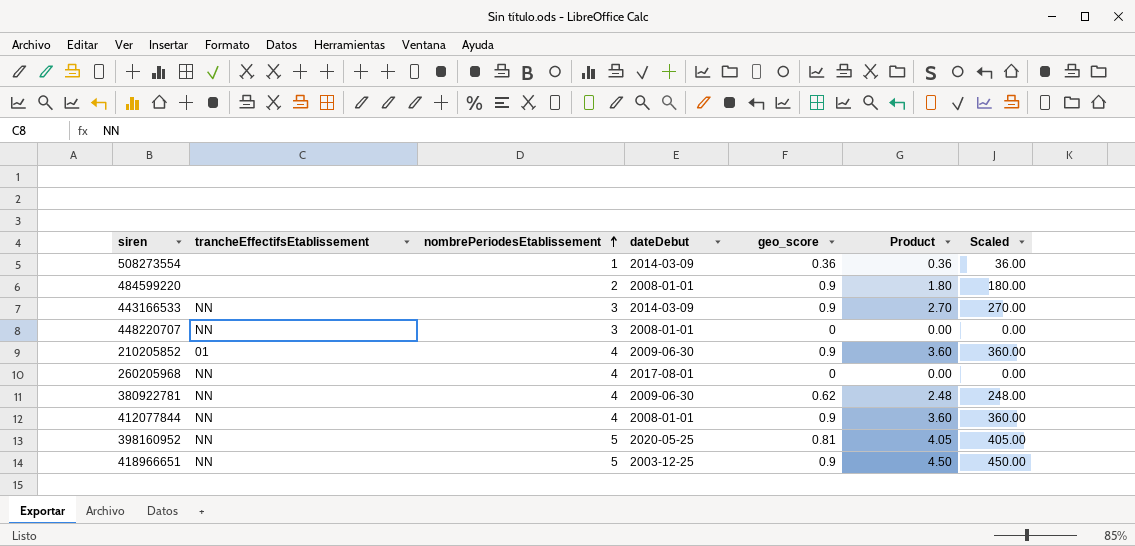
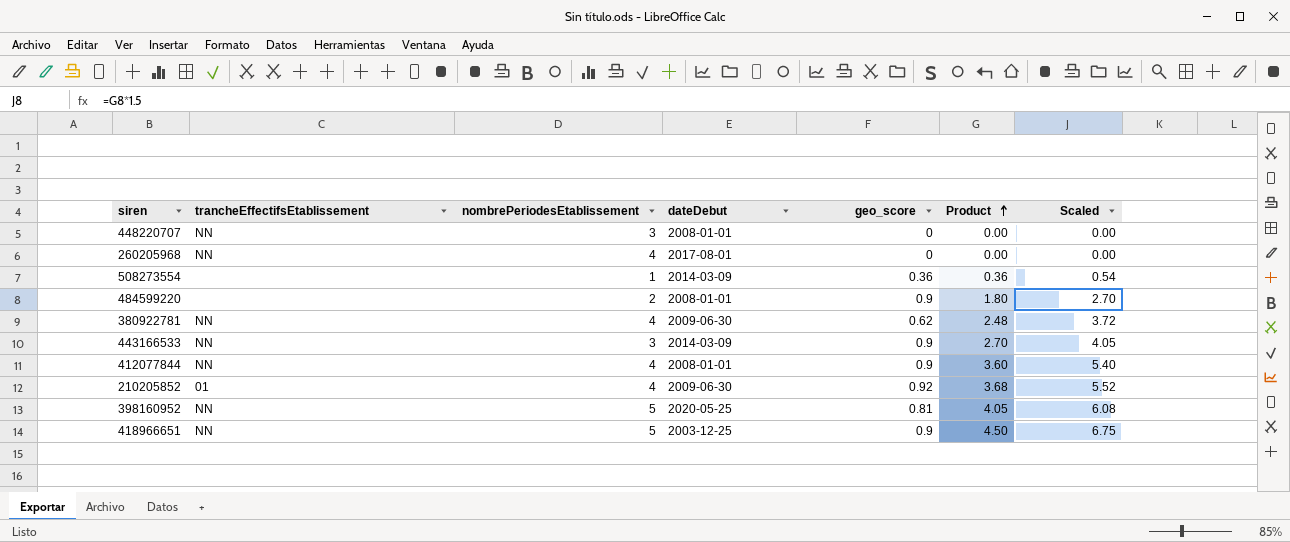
row order: nombrePeriodesEtablissement ascending -> Product ascending
column Scaled | formula: [Product] * 100 -> [Product] * 1.5
210205852 | geo_score: 0.9 -> 0.92
210205852 | Product: 3.60 -> 3.68

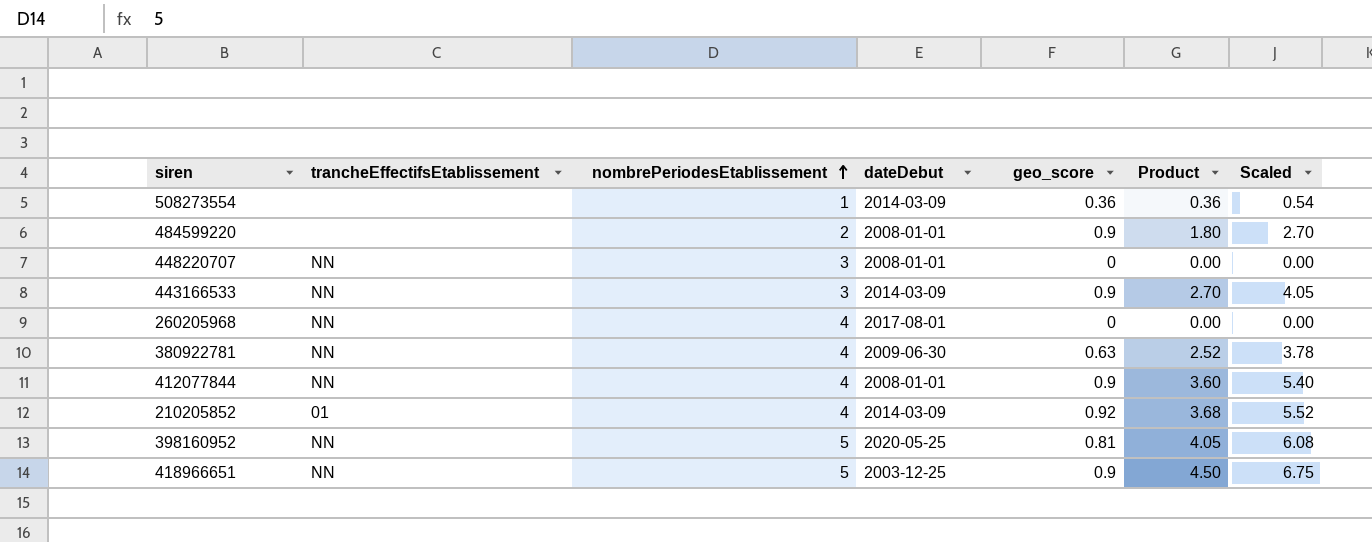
row order: Product ascending -> nombrePeriodesEtablissement ascending
380922781 | geo_score: 0.62 -> 0.63
380922781 | Product: 2.48 -> 2.52
380922781 | Scaled: 3.72 -> 3.78
210205852 | dateDebut: 2009-06-30 -> 2014-03-09

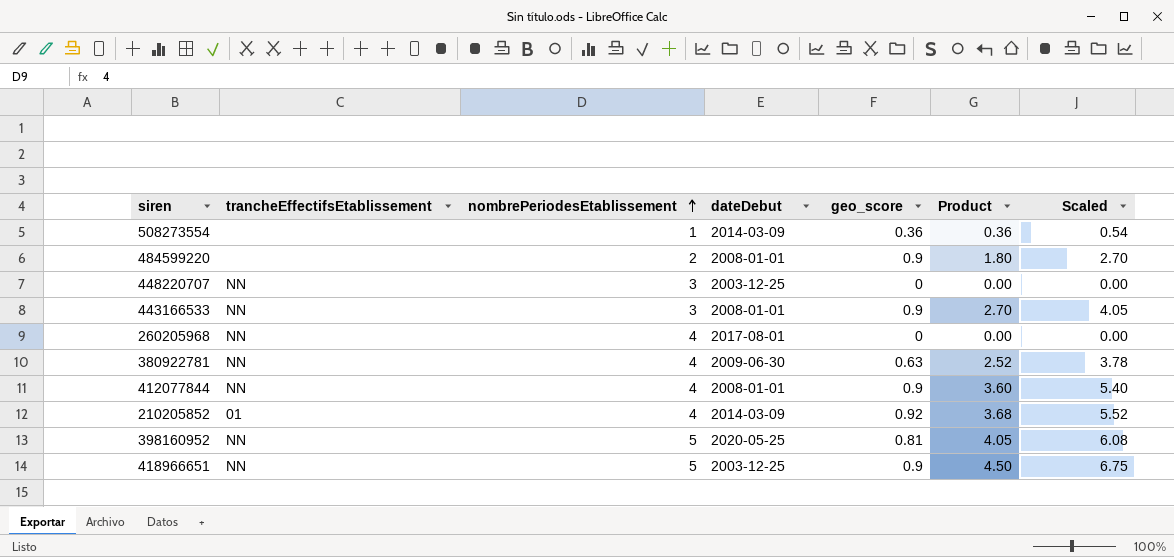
448220707 | dateDebut: 2008-01-01 -> 2003-12-25
443166533 | dateDebut: 2014-03-09 -> 2008-01-01

